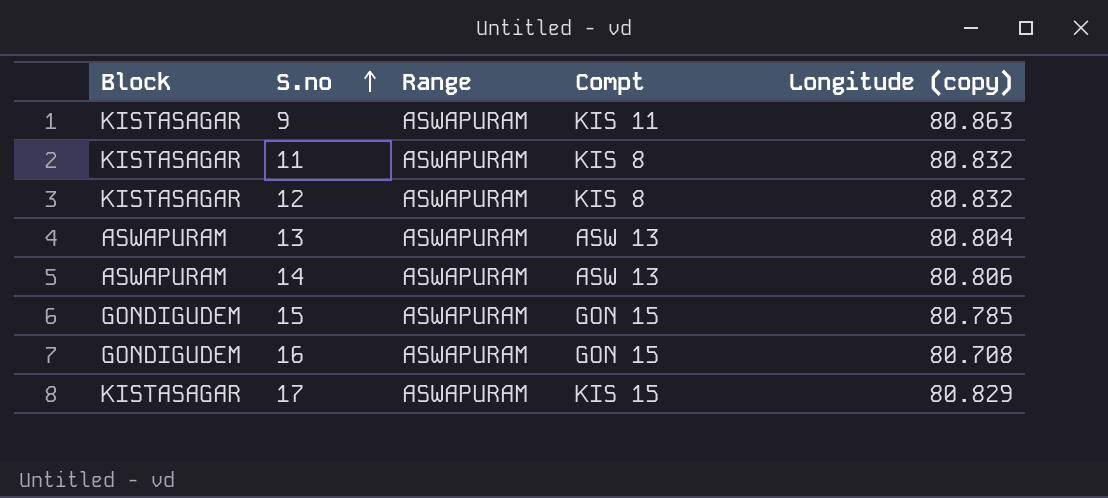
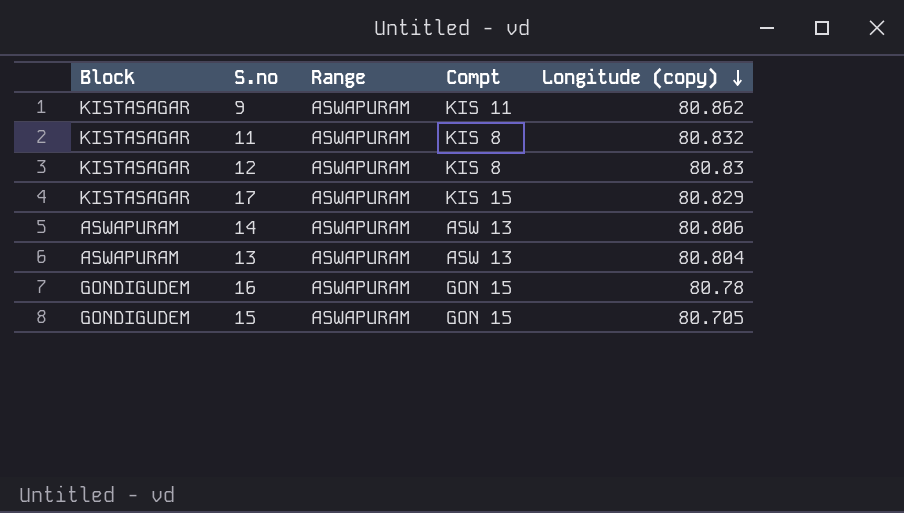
row order: S.no ascending -> Longitude (copy) descending
9 | Longitude (copy): 80.863 -> 80.862
12 | Longitude (copy): 80.832 -> 80.83
16 | Longitude (copy): 80.708 -> 80.78
15 | Longitude (copy): 80.785 -> 80.705

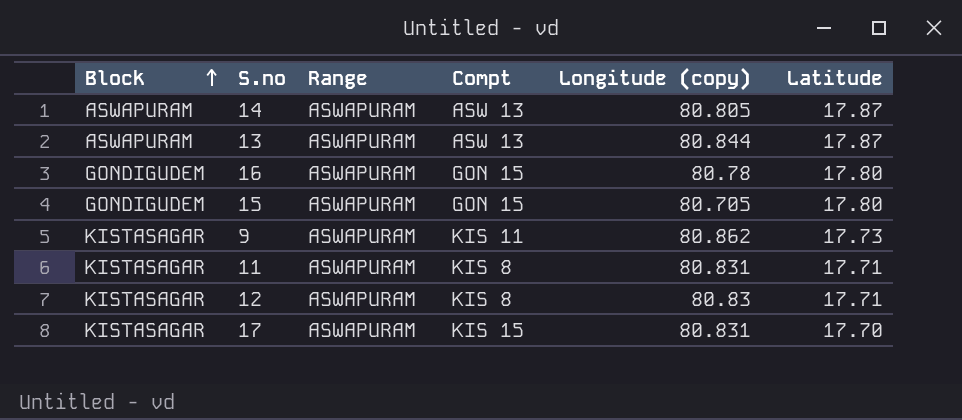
row order: Longitude (copy) descending -> Block ascending
column Latitude | position: none -> 6
14 | Longitude (copy): 80.806 -> 80.805
13 | Longitude (copy): 80.804 -> 80.844
11 | Longitude (copy): 80.832 -> 80.831
17 | Longitude (copy): 80.829 -> 80.831

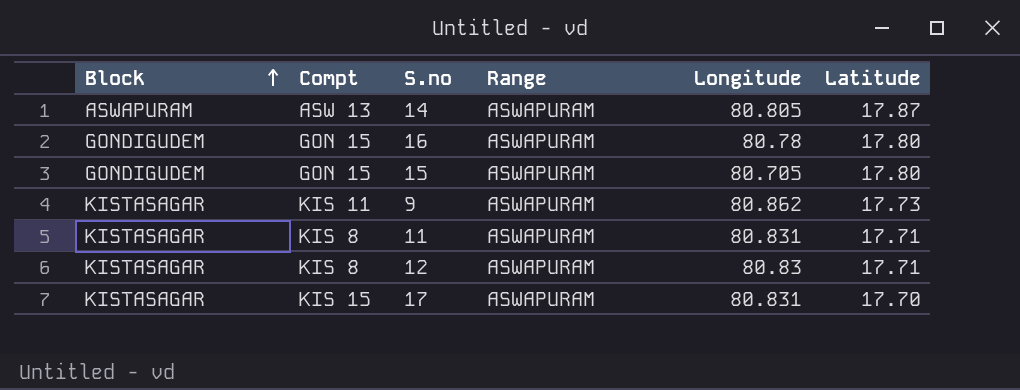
column Compt | position: 4 -> 2
column name: Longitude (copy) -> Longitude
row 13: ASWAPURAM | ASWAPURAM | ASW 13 | 80.844 | 17.87 -> none

